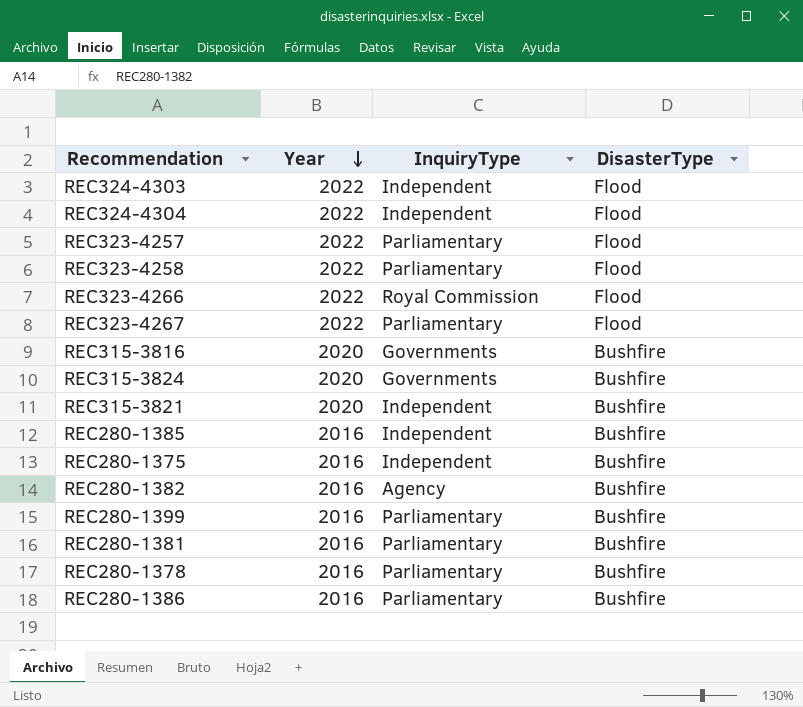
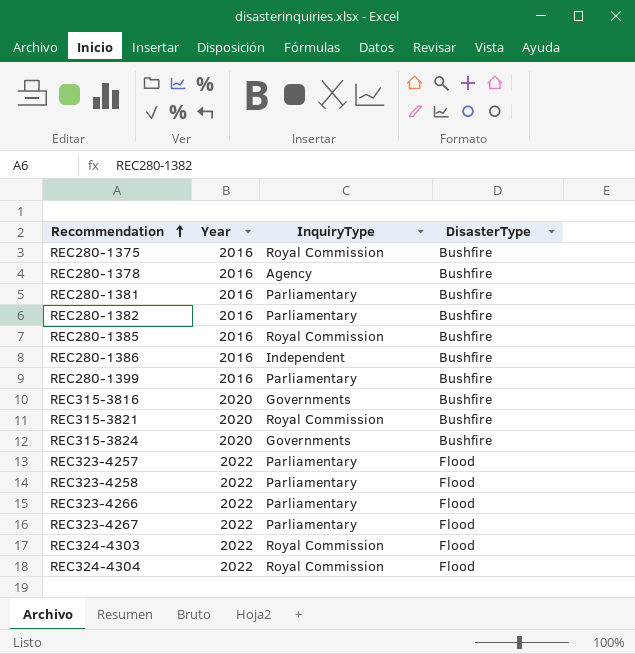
row order: Year descending -> Recommendation ascending
REC280-1375 | InquiryType: Independent -> Royal Commission
REC280-1378 | InquiryType: Parliamentary -> Agency
REC280-1382 | InquiryType: Agency -> Parliamentary
REC280-1385 | InquiryType: Independent -> Royal Commission
REC280-1386 | InquiryType: Parliamentary -> Independent
REC315-3821 | InquiryType: Independent -> Royal Commission
REC323-4266 | InquiryType: Royal Commission -> Parliamentary
REC324-4303 | InquiryType: Independent -> Royal Commission
REC324-4304 | InquiryType: Independent -> Royal Commission

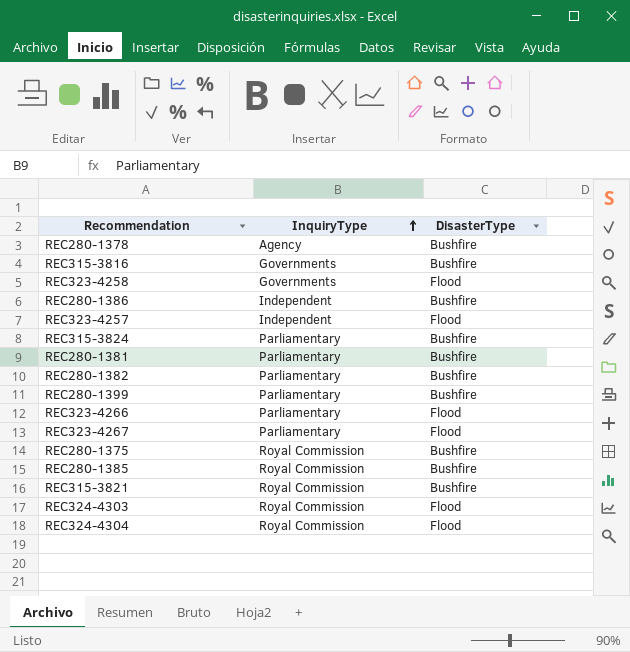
row order: Recommendation ascending -> InquiryType ascending
column Year | position: 2 -> none
REC323-4258 | InquiryType: Parliamentary -> Governments
REC323-4257 | InquiryType: Parliamentary -> Independent
REC315-3824 | InquiryType: Governments -> Parliamentary

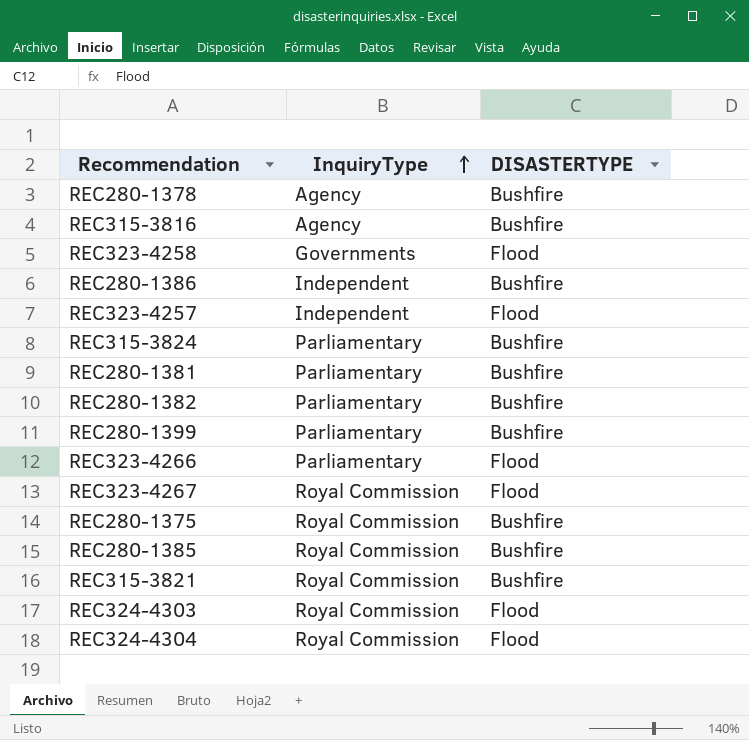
column name: DisasterType -> DISASTERTYPE
REC315-3816 | InquiryType: Governments -> Agency
REC323-4267 | InquiryType: Parliamentary -> Royal Commission

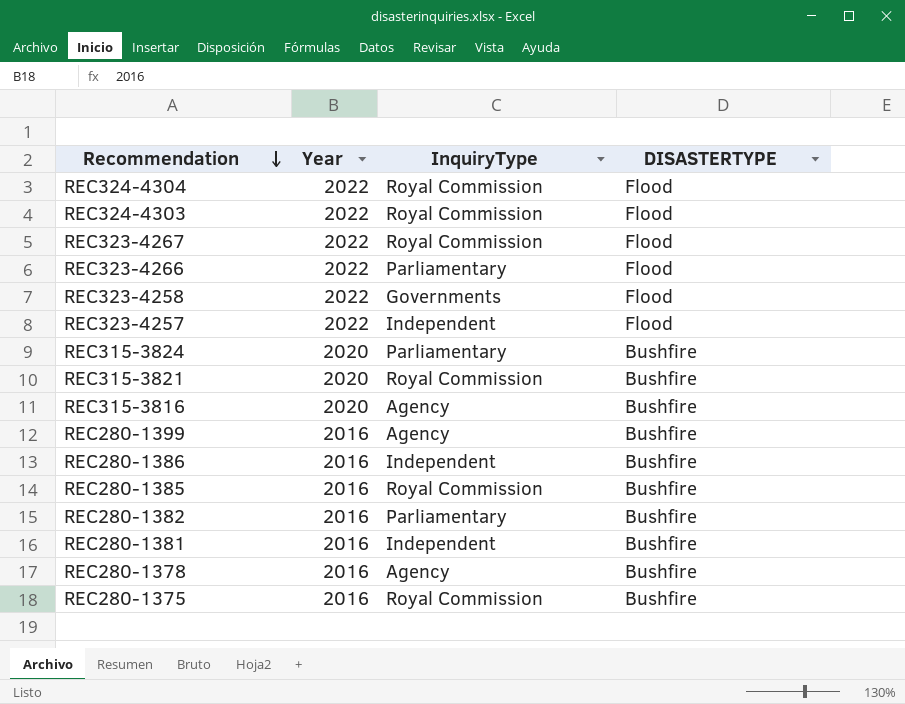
row order: InquiryType ascending -> Recommendation descending
column Year | position: none -> 2
REC280-1399 | InquiryType: Parliamentary -> Agency
REC280-1381 | InquiryType: Parliamentary -> Independent

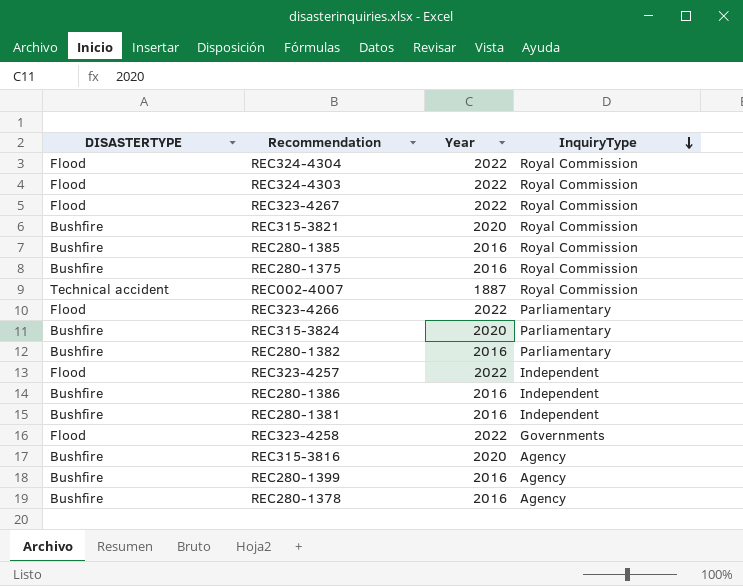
row order: Recommendation descending -> InquiryType descending
column DISASTERTYPE | position: 4 -> 1
row REC002-4007: none -> Technical accident | 1887 | Royal Commission

